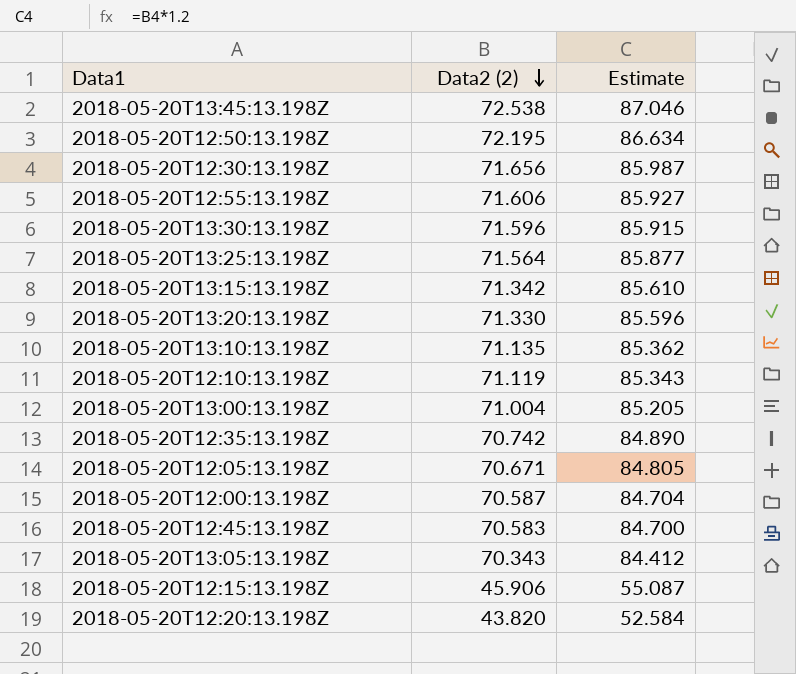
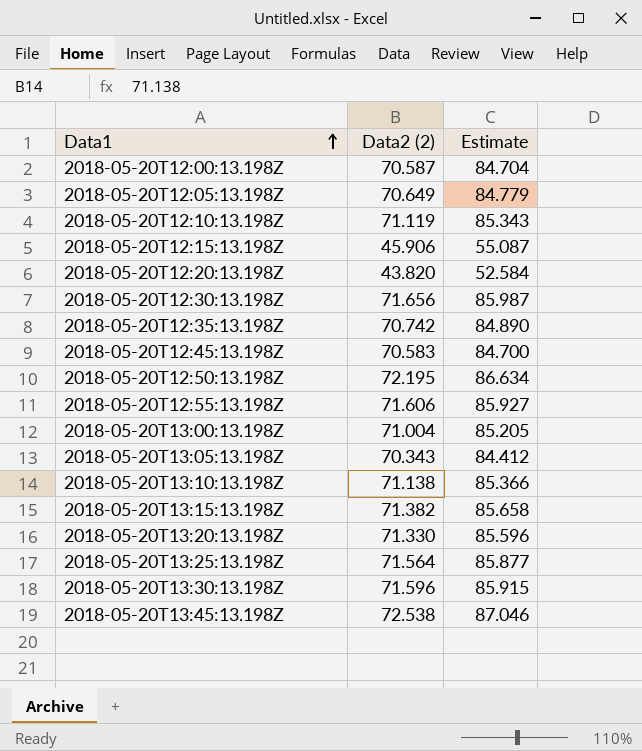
row order: Data2 (2) descending -> Data1 ascending
2018-05-20T12:05:13.198Z | Data2 (2): 70.671 -> 70.649
2018-05-20T12:05:13.198Z | Estimate: 84.805 -> 84.779
2018-05-20T13:10:13.198Z | Data2 (2): 71.135 -> 71.138
2018-05-20T13:10:13.198Z | Estimate: 85.362 -> 85.366
2018-05-20T13:15:13.198Z | Data2 (2): 71.342 -> 71.382
2018-05-20T13:15:13.198Z | Estimate: 85.610 -> 85.658

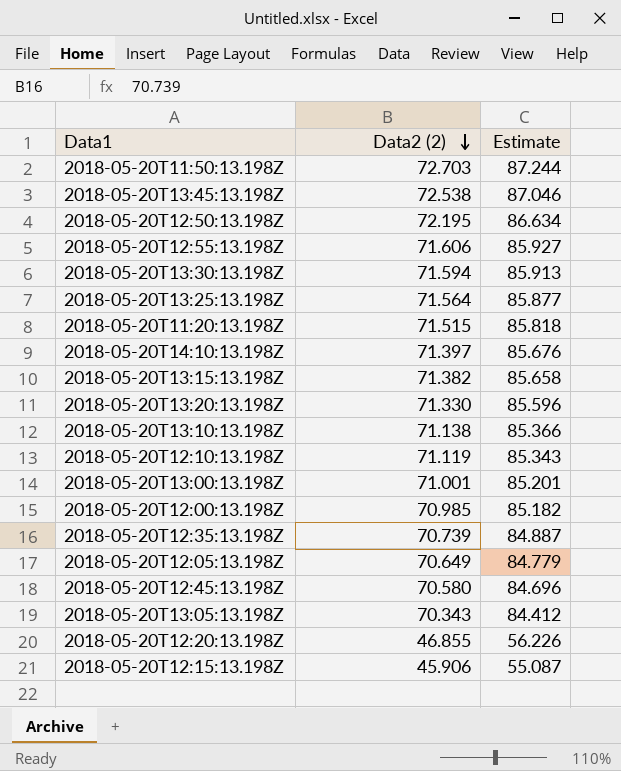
row order: Data1 ascending -> Data2 (2) descending
row 2018-05-20T12:30:13.198Z: 71.656 | 85.987 -> none
row 2018-05-20T11:50:13.198Z: none -> 72.703 | 87.244
2018-05-20T13:30:13.198Z | Data2 (2): 71.596 -> 71.594
2018-05-20T13:30:13.198Z | Estimate: 85.915 -> 85.913
row 2018-05-20T11:20:13.198Z: none -> 71.515 | 85.818
row 2018-05-20T14:10:13.198Z: none -> 71.397 | 85.676
2018-05-20T13:00:13.198Z | Data2 (2): 71.004 -> 71.001
2018-05-20T13:00:13.198Z | Estimate: 85.205 -> 85.201
2018-05-20T12:00:13.198Z | Data2 (2): 70.587 -> 70.985
2018-05-20T12:00:13.198Z | Estimate: 84.704 -> 85.182
2018-05-20T12:35:13.198Z | Data2 (2): 70.742 -> 70.739
2018-05-20T12:35:13.198Z | Estimate: 84.890 -> 84.887
2018-05-20T12:45:13.198Z | Data2 (2): 70.583 -> 70.580
2018-05-20T12:45:13.198Z | Estimate: 84.700 -> 84.696
2018-05-20T12:20:13.198Z | Data2 (2): 43.820 -> 46.855
2018-05-20T12:20:13.198Z | Estimate: 52.584 -> 56.226

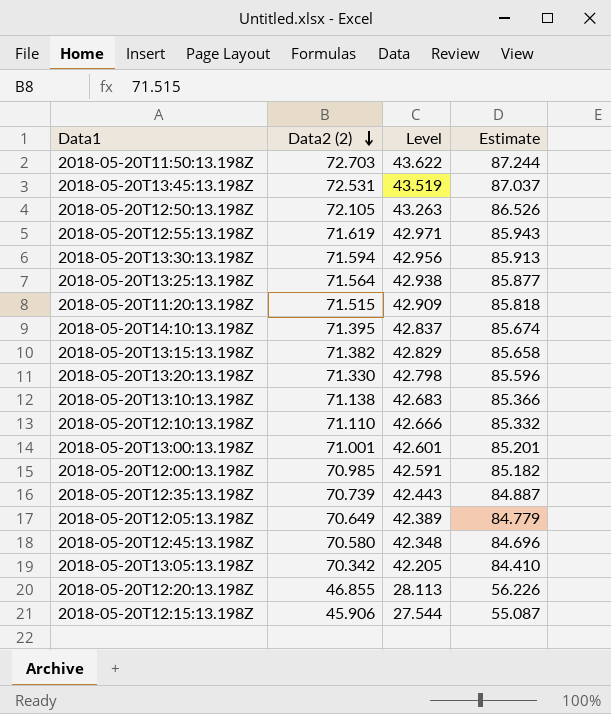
column Level | formula: none -> [Data2 (2)] * 0.6
2018-05-20T13:45:13.198Z | Data2 (2): 72.538 -> 72.531
2018-05-20T13:45:13.198Z | Estimate: 87.046 -> 87.037
2018-05-20T12:50:13.198Z | Data2 (2): 72.195 -> 72.105
2018-05-20T12:50:13.198Z | Estimate: 86.634 -> 86.526
2018-05-20T12:55:13.198Z | Data2 (2): 71.606 -> 71.619
2018-05-20T12:55:13.198Z | Estimate: 85.927 -> 85.943
2018-05-20T14:10:13.198Z | Data2 (2): 71.397 -> 71.395
2018-05-20T14:10:13.198Z | Estimate: 85.676 -> 85.674
2018-05-20T12:10:13.198Z | Data2 (2): 71.119 -> 71.110
2018-05-20T12:10:13.198Z | Estimate: 85.343 -> 85.332
2018-05-20T13:05:13.198Z | Data2 (2): 70.343 -> 70.342
2018-05-20T13:05:13.198Z | Estimate: 84.412 -> 84.410

